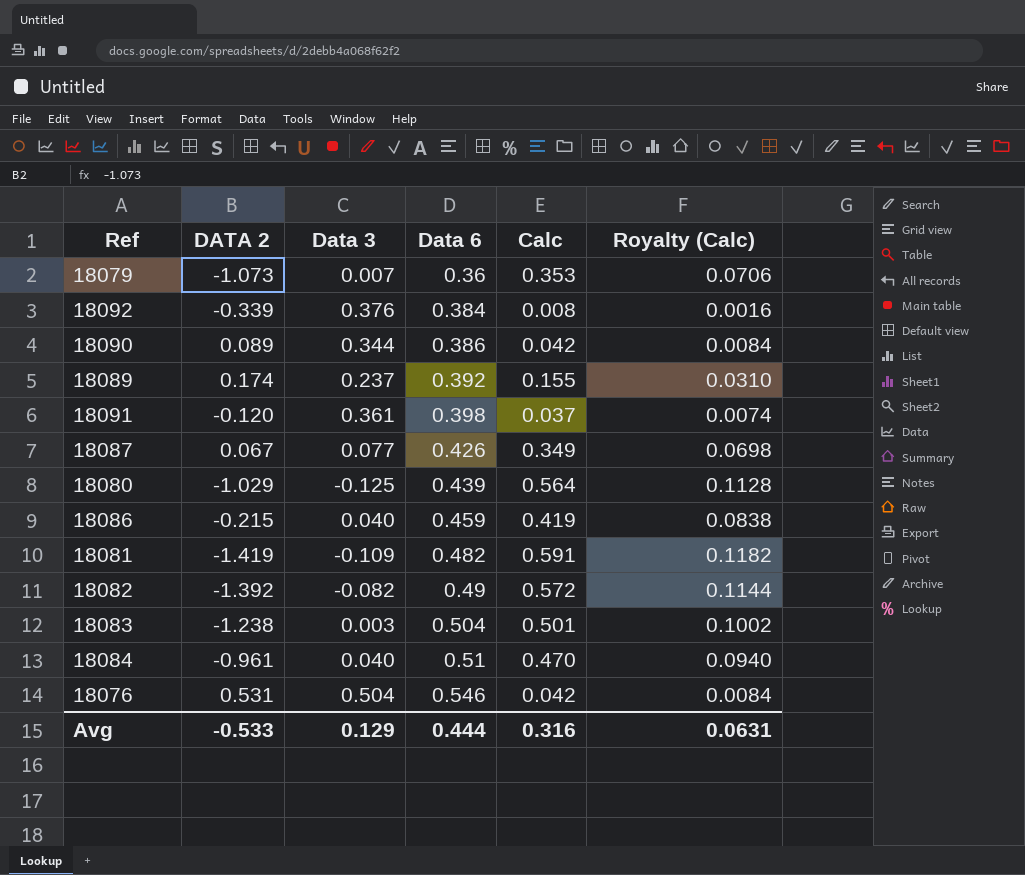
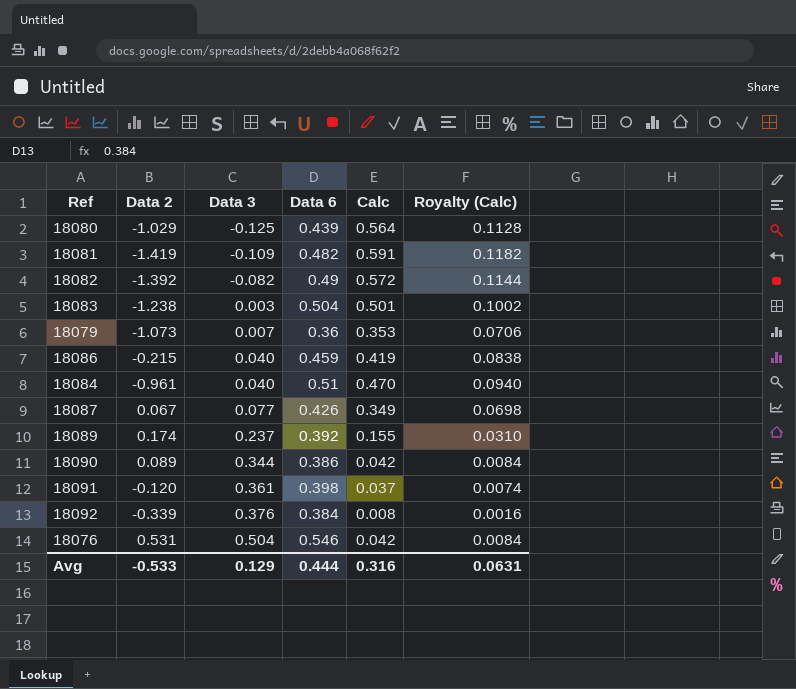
row order: Data 6 ascending -> Data 3 ascending
column name: DATA 2 -> Data 2

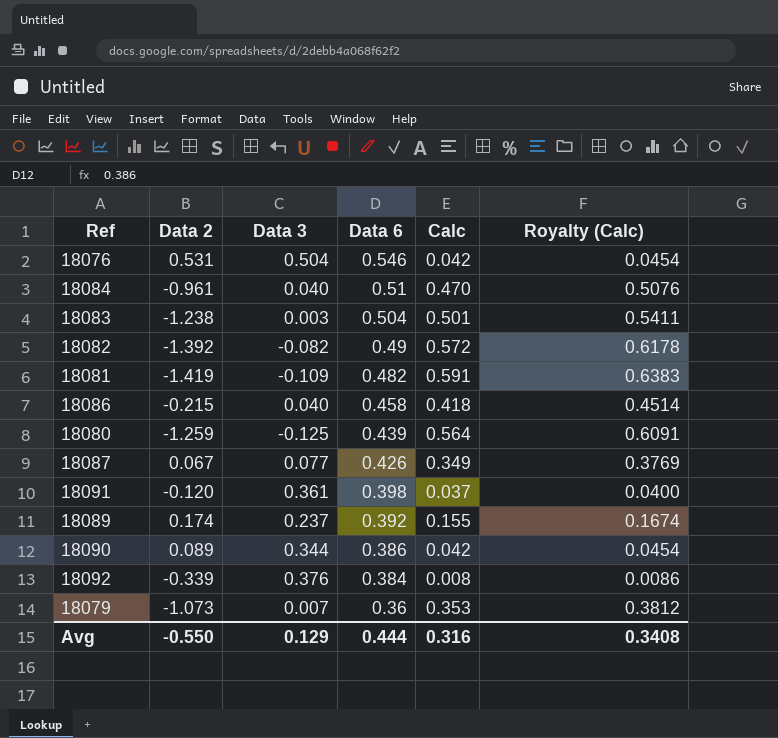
row order: Data 3 ascending -> Data 6 descending
column Royalty (Calc) | formula: [Calc] * 0.2 -> [Calc] * 1.08
18086 | Data 6: 0.459 -> 0.458
18086 | Calc: 0.419 -> 0.418
18080 | Data 2: -1.029 -> -1.259
Avg | Data 2: -0.533 -> -0.550
Avg | Royalty (Calc): 0.0631 -> 0.3408

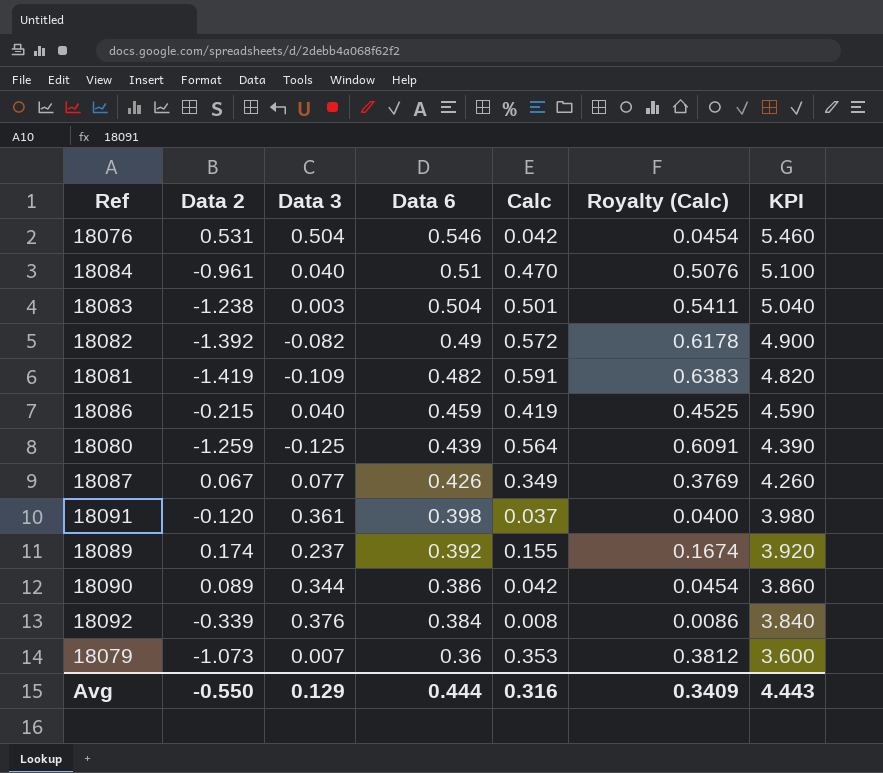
column KPI | formula: none -> [Data 6] * 10
18086 | Data 6: 0.458 -> 0.459
18086 | Calc: 0.418 -> 0.419
18086 | Royalty (Calc): 0.4514 -> 0.4525
Avg | Royalty (Calc): 0.3408 -> 0.3409

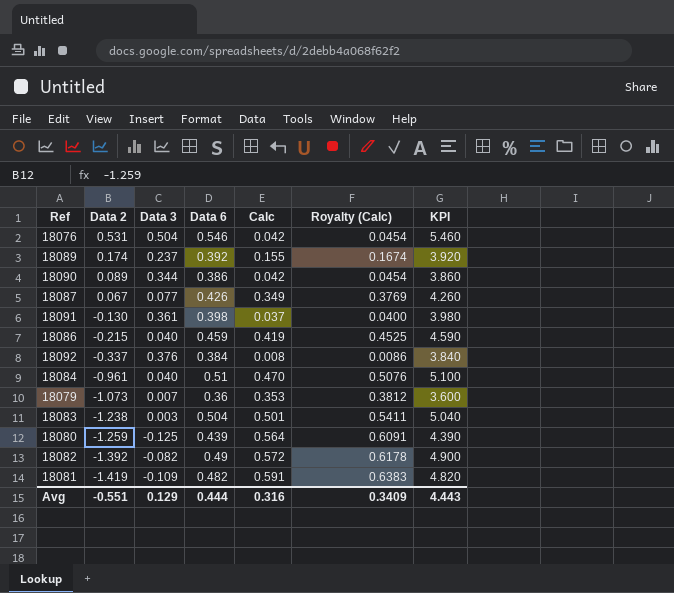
row order: Data 6 descending -> Data 2 descending
18091 | Data 2: -0.120 -> -0.130
18092 | Data 2: -0.339 -> -0.337
Avg | Data 2: -0.550 -> -0.551

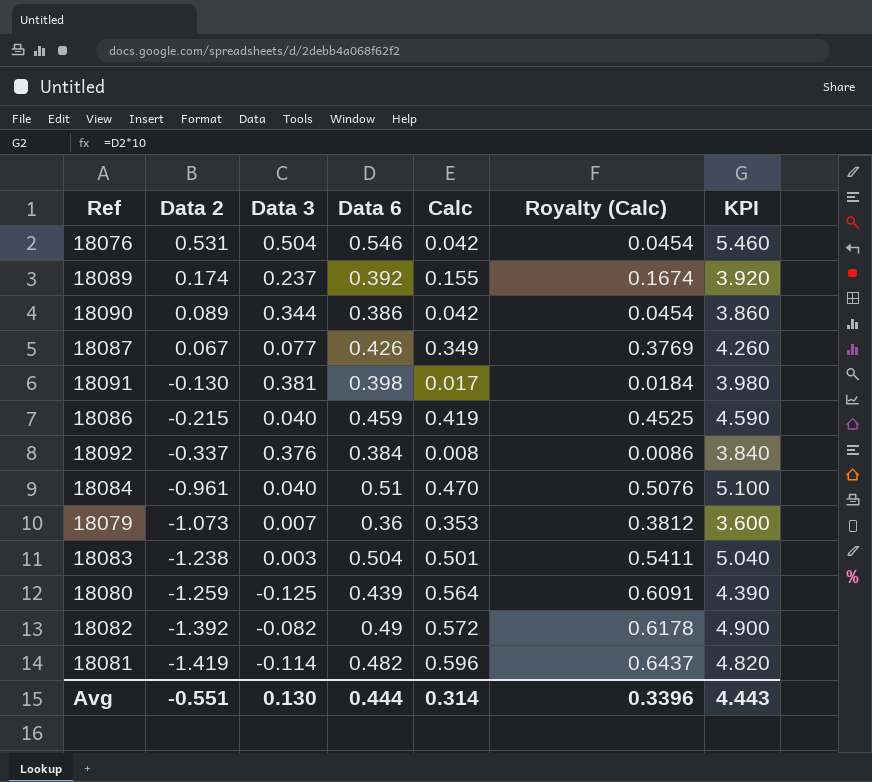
18091 | Data 3: 0.361 -> 0.381
18091 | Calc: 0.037 -> 0.017
18091 | Royalty (Calc): 0.0400 -> 0.0184
18081 | Data 3: -0.109 -> -0.114
18081 | Calc: 0.591 -> 0.596
18081 | Royalty (Calc): 0.6383 -> 0.6437
Avg | Data 3: 0.129 -> 0.130
Avg | Calc: 0.316 -> 0.314
Avg | Royalty (Calc): 0.3409 -> 0.3396

